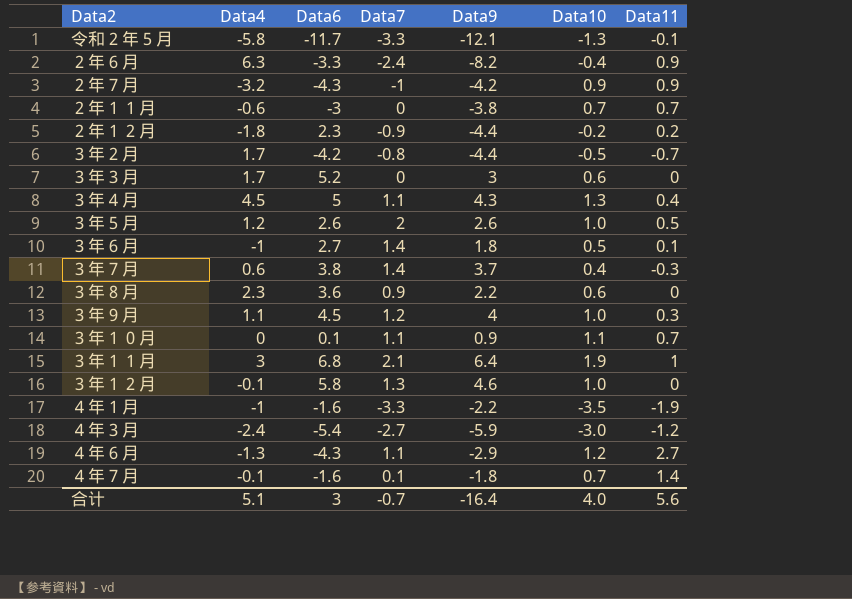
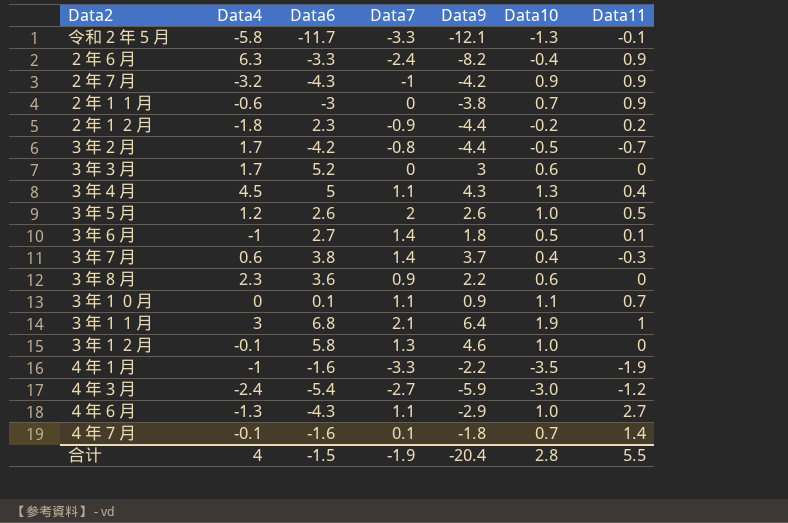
row ３年９月: 1.1 | 4.5 | 1.2 | 4 | 1.0 | 0.3 -> none
２年１１月 | Data11: 0.7 -> 0.9
４年６月 | Data10: 1.2 -> 1.0
合计 | Data4: 5.1 -> 4
合计 | Data6: 3 -> -1.5
合计 | Data7: -0.7 -> -1.9
合计 | Data9: -16.4 -> -20.4
合计 | Data10: 4.0 -> 2.8
合计 | Data11: 5.6 -> 5.5

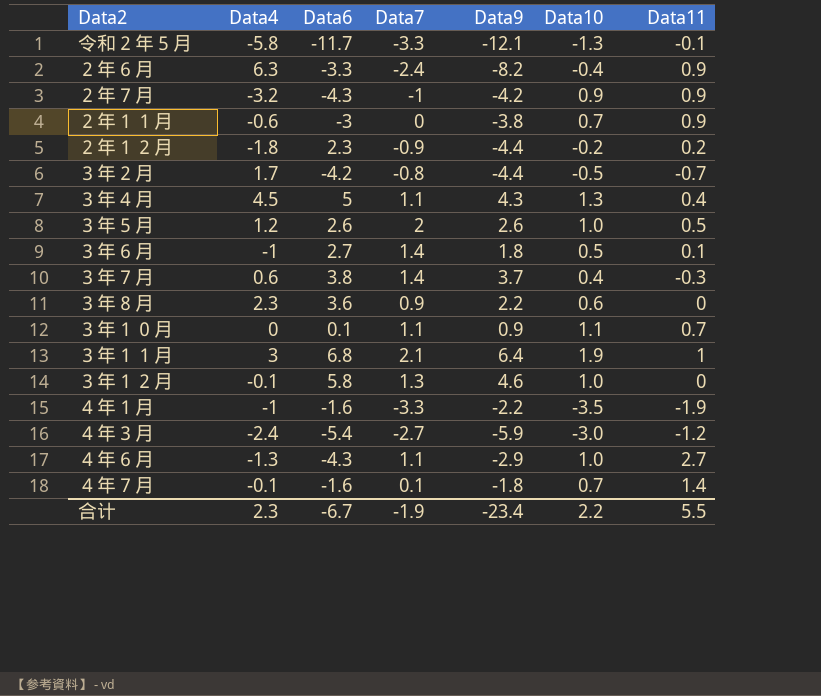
row ３年３月: 1.7 | 5.2 | 0 | 3 | 0.6 | 0 -> none
合计 | Data4: 4 -> 2.3
合计 | Data6: -1.5 -> -6.7
合计 | Data9: -20.4 -> -23.4
合计 | Data10: 2.8 -> 2.2

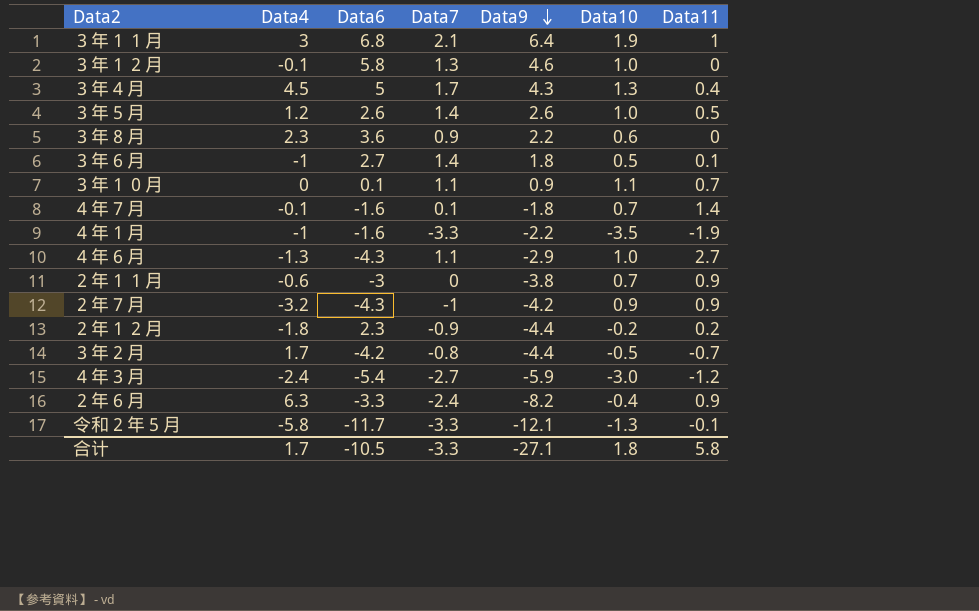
row order: none -> Data9 descending
row ３年７月: 0.6 | 3.8 | 1.4 | 3.7 | 0.4 | -0.3 -> none
３年４月 | Data7: 1.1 -> 1.7
３年５月 | Data7: 2 -> 1.4
合计 | Data4: 2.3 -> 1.7
合计 | Data6: -6.7 -> -10.5
合计 | Data7: -1.9 -> -3.3
合计 | Data9: -23.4 -> -27.1
合计 | Data10: 2.2 -> 1.8
合计 | Data11: 5.5 -> 5.8

